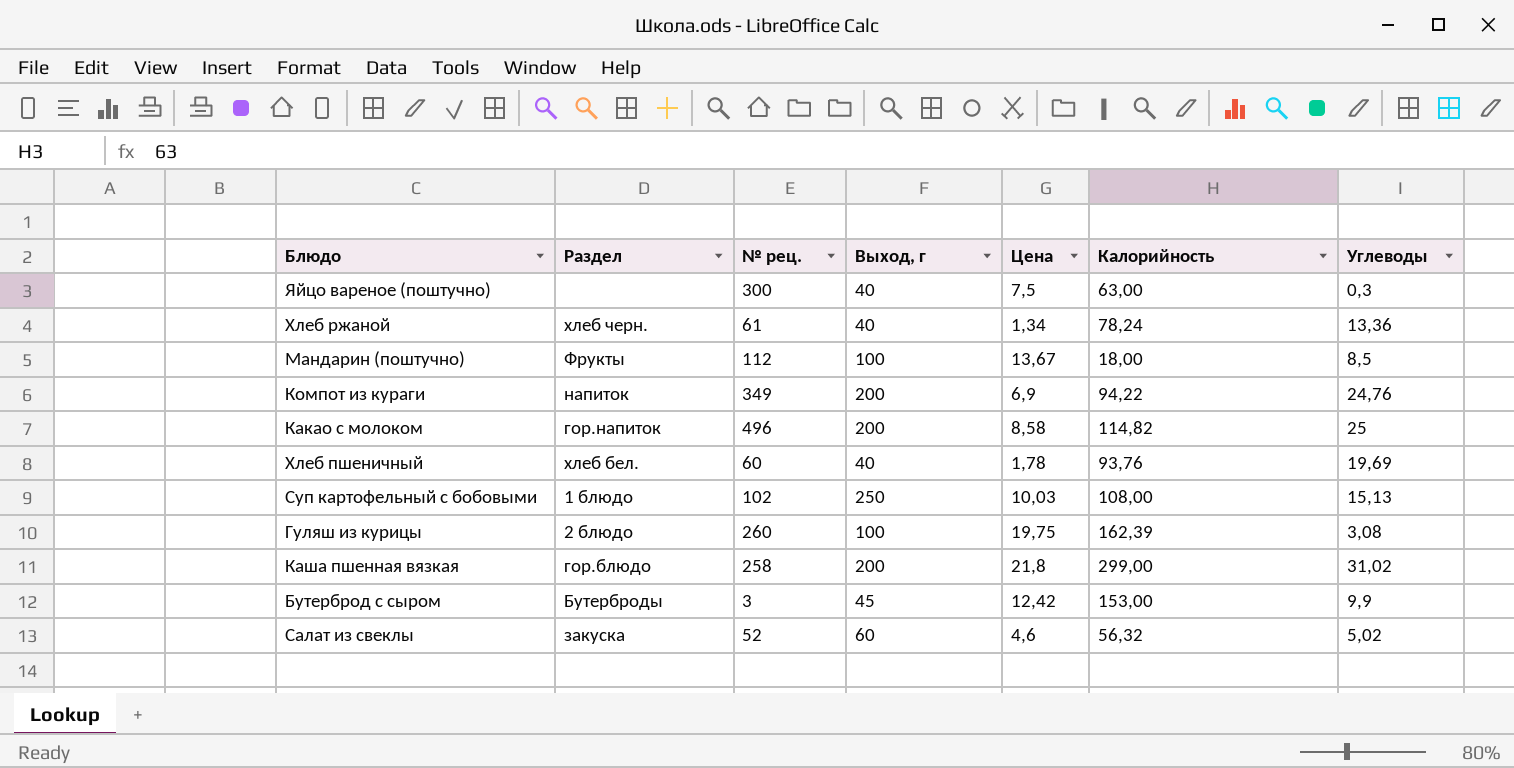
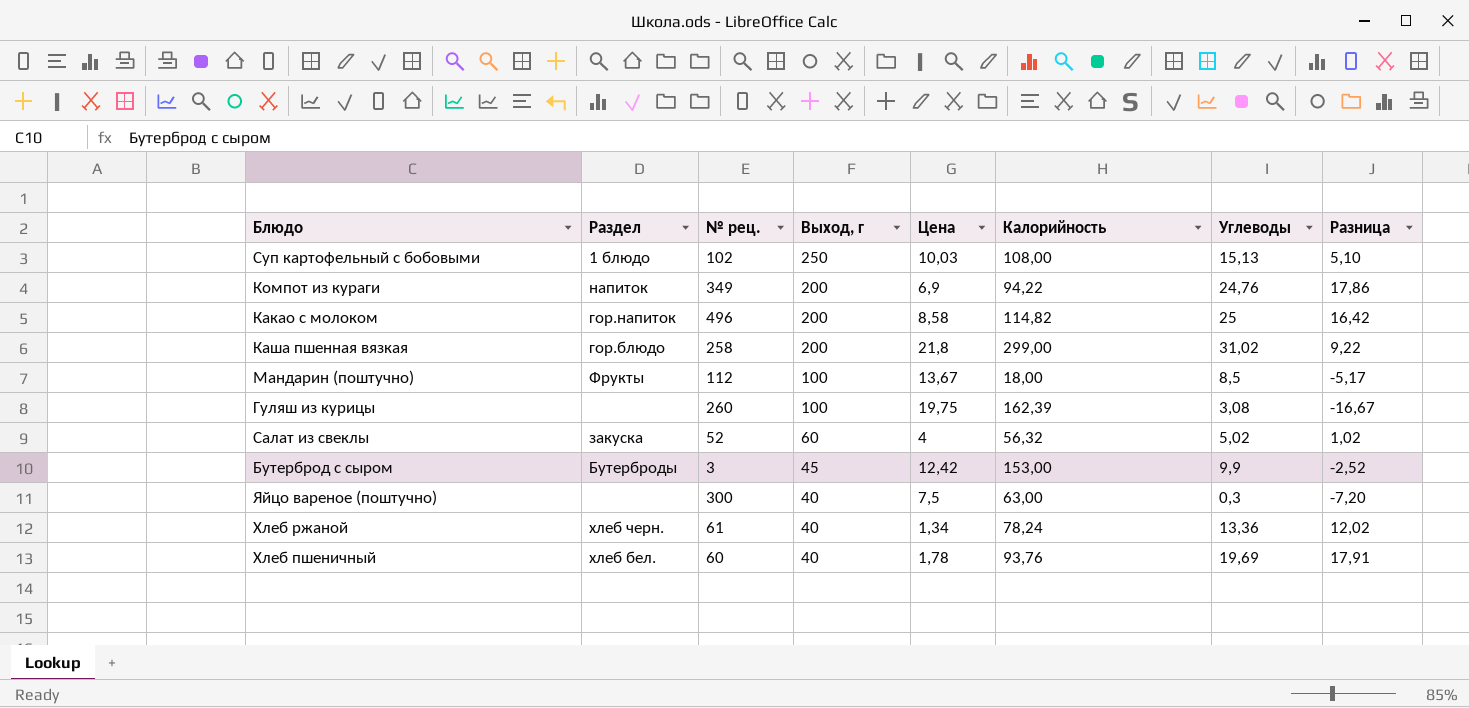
row order: none -> Выход, г descending
column Разница | formula: none -> [Углеводы] - [Цена]
Гуляш из курицы | Раздел: 2 блюдо -> none
Салат из свеклы | Цена: 4,6 -> 4

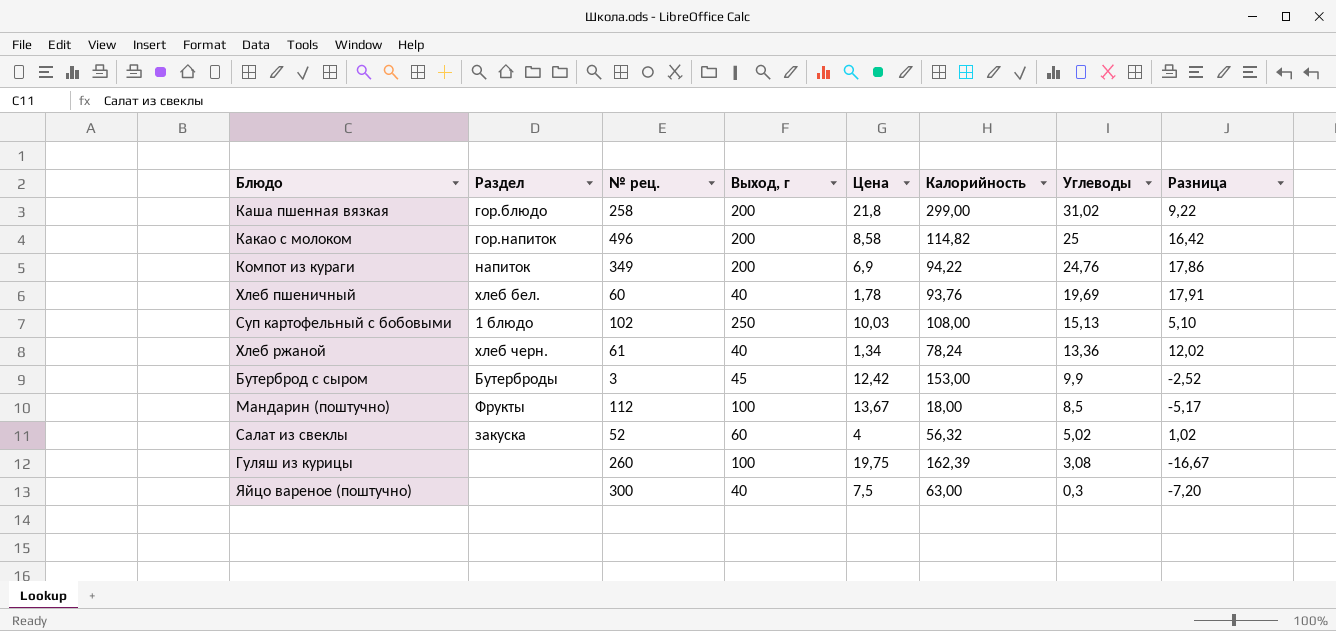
row order: Выход, г descending -> Углеводы descending

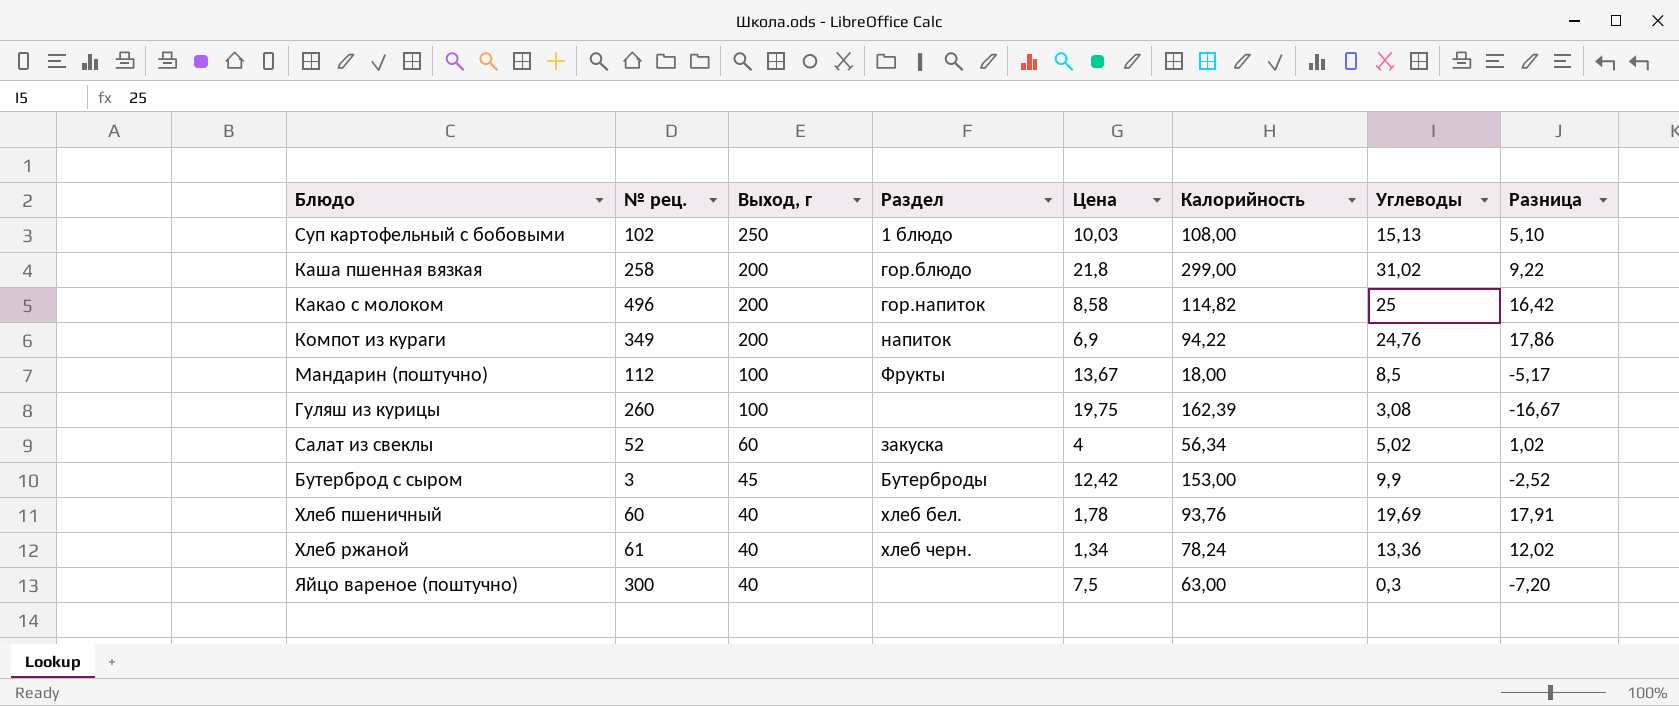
row order: Углеводы descending -> Выход, г descending
column Раздел | position: 2 -> 4
Салат из свеклы | Калорийность: 56,32 -> 56,34

